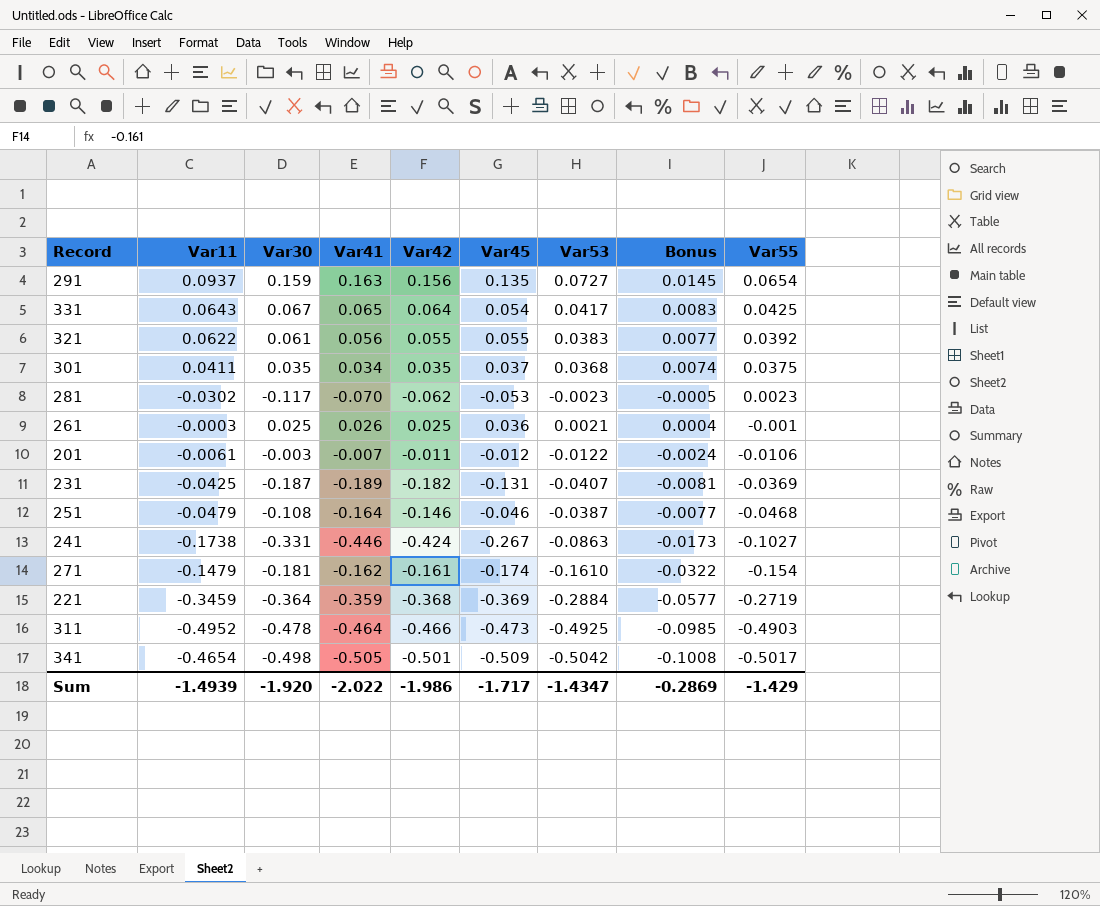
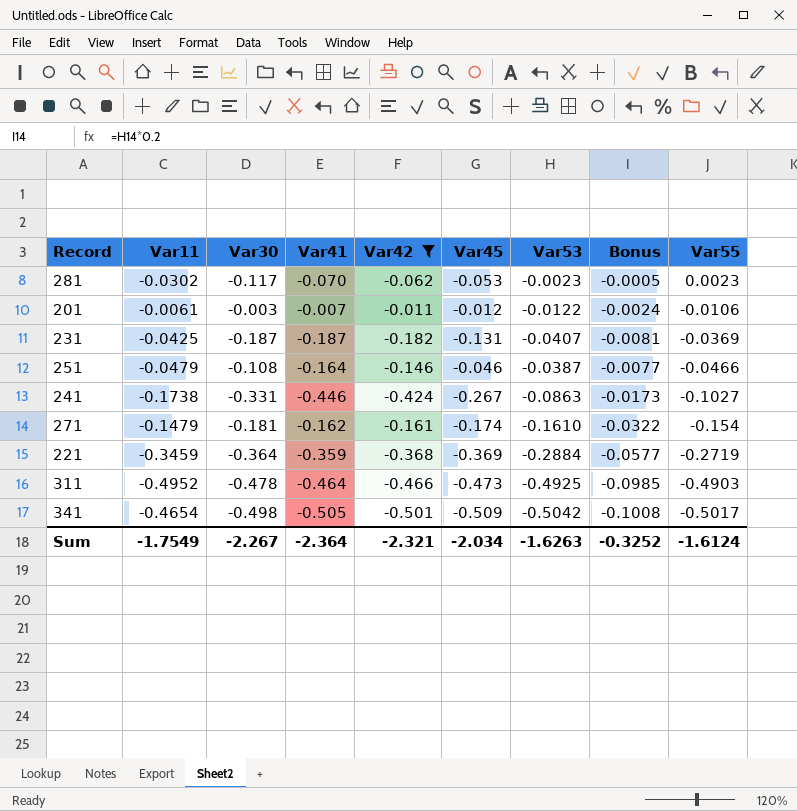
filter: none -> Var42 <= -0.011
231 | Var41: -0.189 -> -0.187
251 | Var55: -0.0468 -> -0.0466
Sum | Var11: -1.4939 -> -1.7549
Sum | Var30: -1.920 -> -2.267
Sum | Var41: -2.022 -> -2.364
Sum | Var42: -1.986 -> -2.321
Sum | Var45: -1.717 -> -2.034
Sum | Var53: -1.4347 -> -1.6263
Sum | Bonus: -0.2869 -> -0.3252
Sum | Var55: -1.429 -> -1.6124

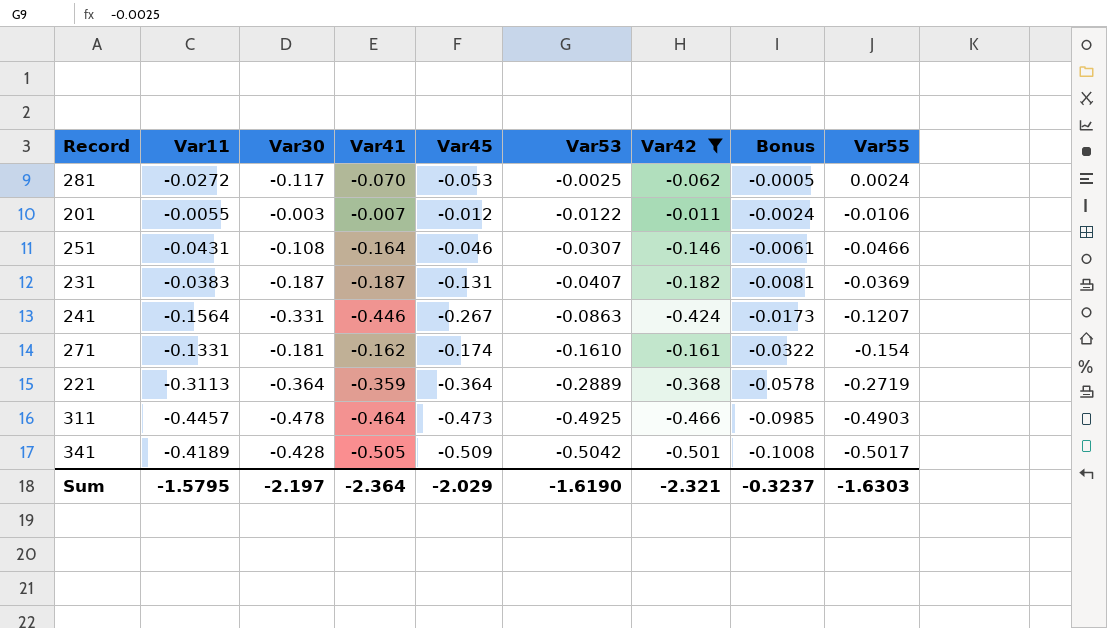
row order: Var55 descending -> Var53 descending
column Var42 | position: 5 -> 7
281 | Var11: -0.0302 -> -0.0272
281 | Var53: -0.0023 -> -0.0025
281 | Var55: 0.0023 -> 0.0024
201 | Var11: -0.0061 -> -0.0055
251 | Var11: -0.0479 -> -0.0431
251 | Var53: -0.0387 -> -0.0307
251 | Bonus: -0.0077 -> -0.0061
231 | Var11: -0.0425 -> -0.0383
241 | Var11: -0.1738 -> -0.1564
241 | Var55: -0.1027 -> -0.1207
271 | Var11: -0.1479 -> -0.1331
221 | Var11: -0.3459 -> -0.3113
221 | Var45: -0.369 -> -0.364
221 | Var53: -0.2884 -> -0.2889
221 | Bonus: -0.0577 -> -0.0578
311 | Var11: -0.4952 -> -0.4457
341 | Var11: -0.4654 -> -0.4189
341 | Var30: -0.498 -> -0.428
Sum | Var11: -1.7549 -> -1.5795
Sum | Var30: -2.267 -> -2.197
Sum | Var45: -2.034 -> -2.029
Sum | Var53: -1.6263 -> -1.6190
Sum | Bonus: -0.3252 -> -0.3237
Sum | Var55: -1.6124 -> -1.6303

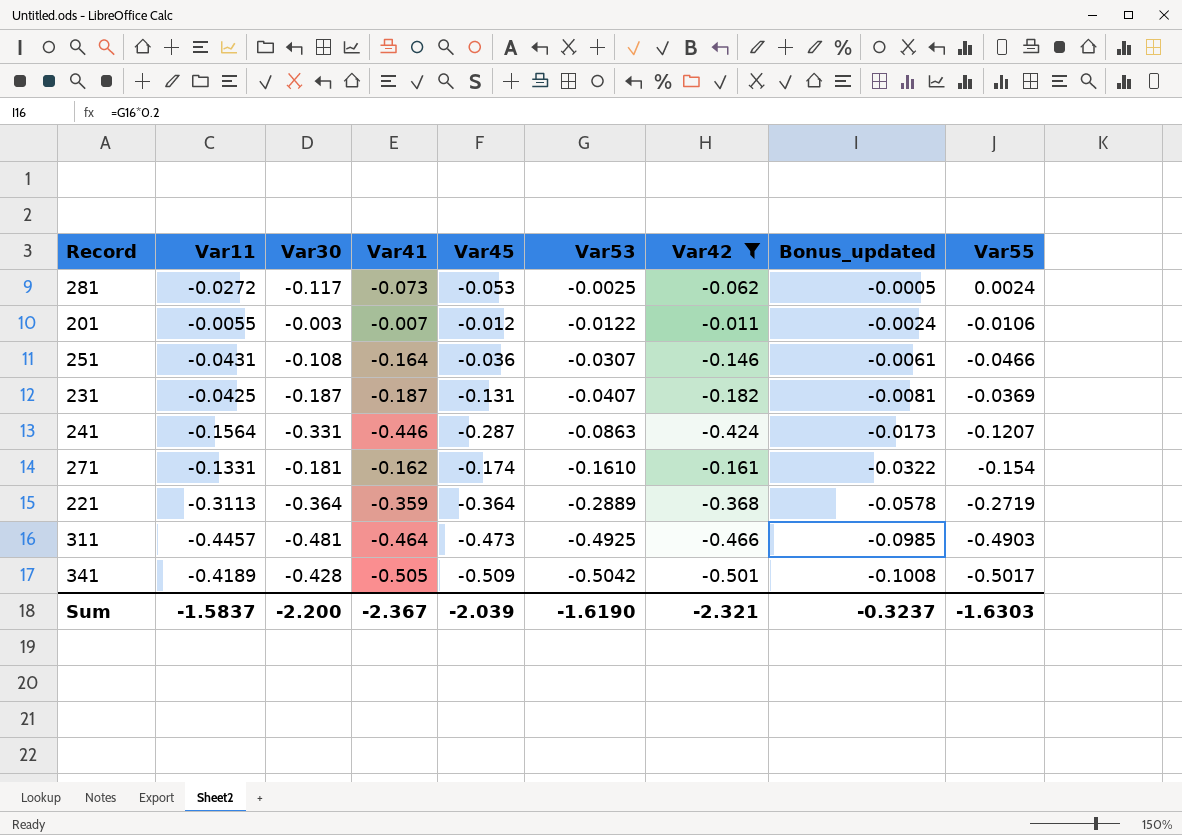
column name: Bonus -> Bonus_updated
281 | Var41: -0.070 -> -0.073
251 | Var45: -0.046 -> -0.036
231 | Var11: -0.0383 -> -0.0425
241 | Var45: -0.267 -> -0.287
311 | Var30: -0.478 -> -0.481
Sum | Var11: -1.5795 -> -1.5837
Sum | Var30: -2.197 -> -2.200
Sum | Var41: -2.364 -> -2.367
Sum | Var45: -2.029 -> -2.039

